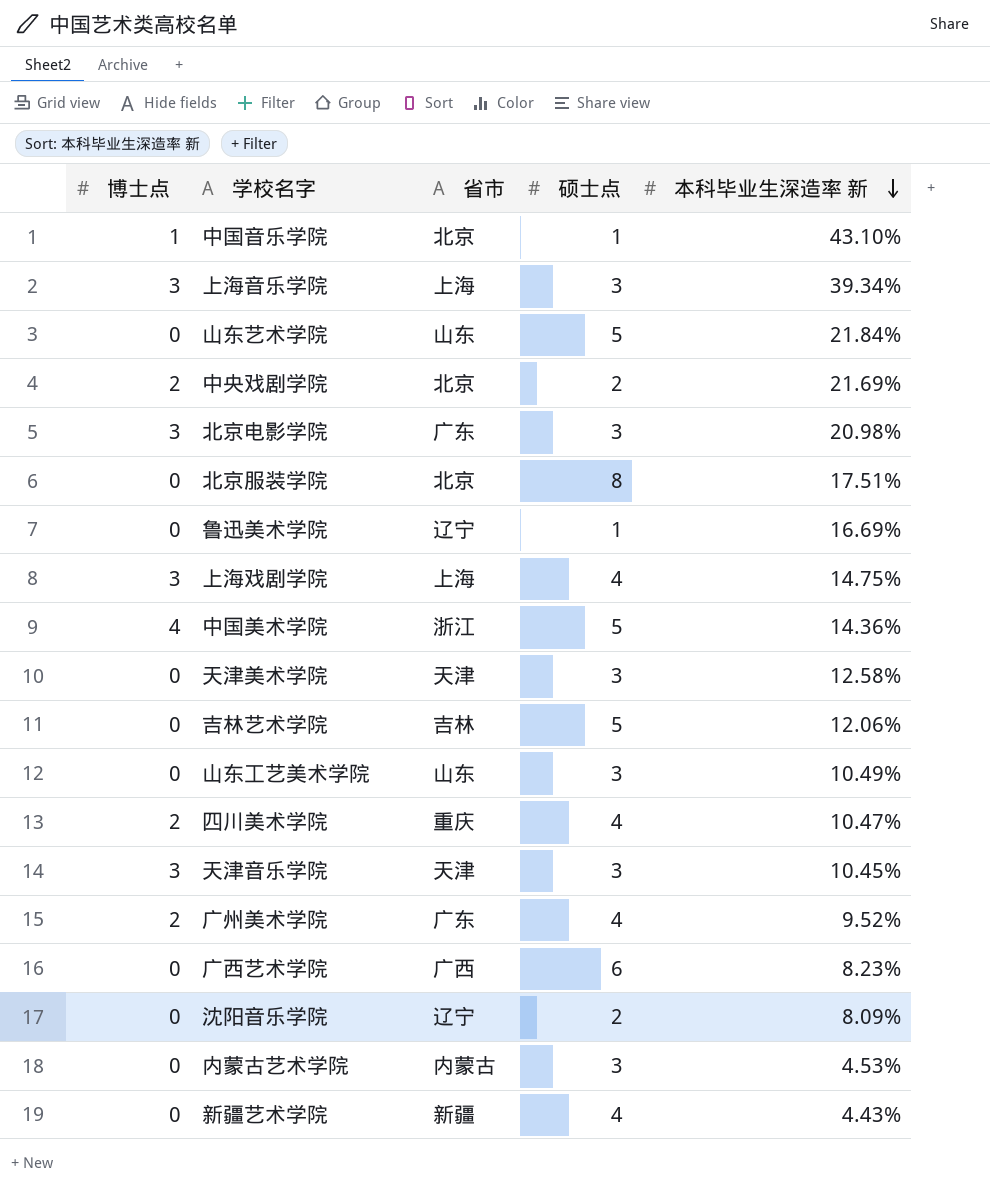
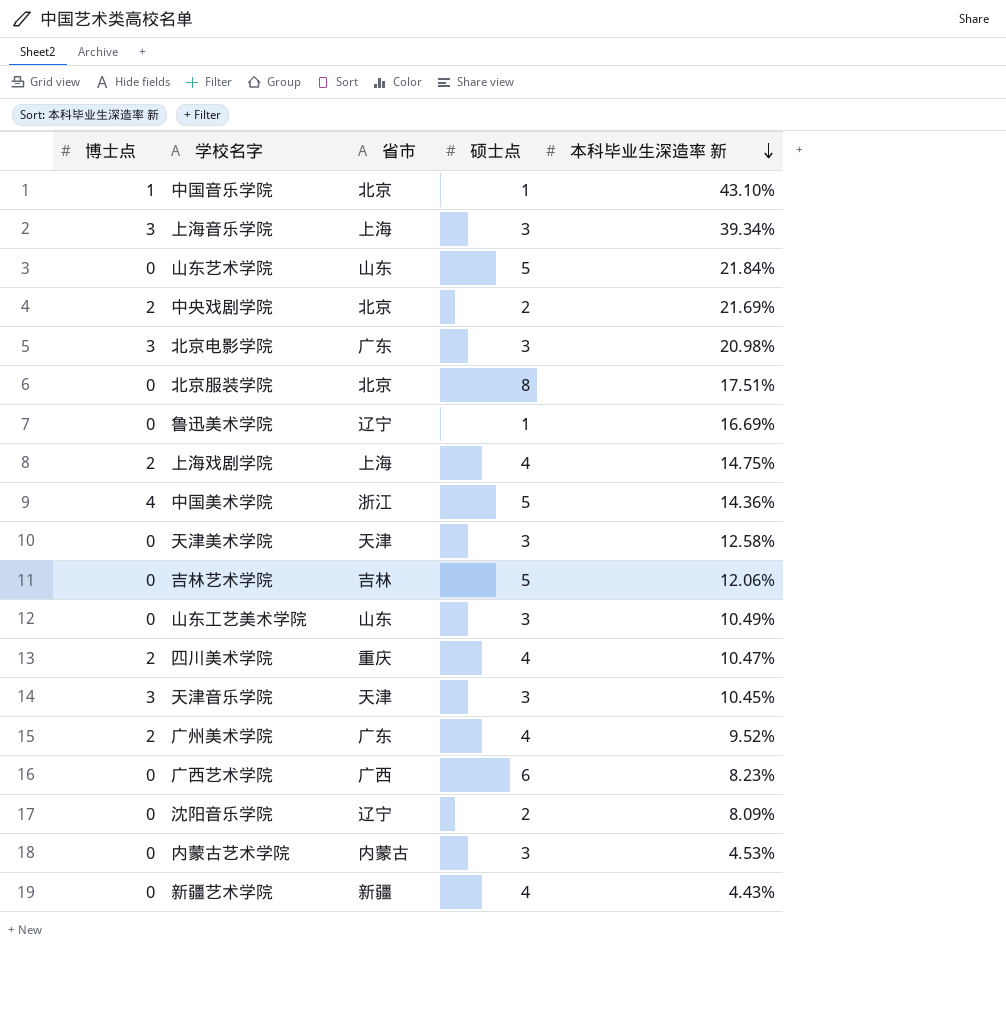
上海戏剧学院 | 博士点: 3 -> 2

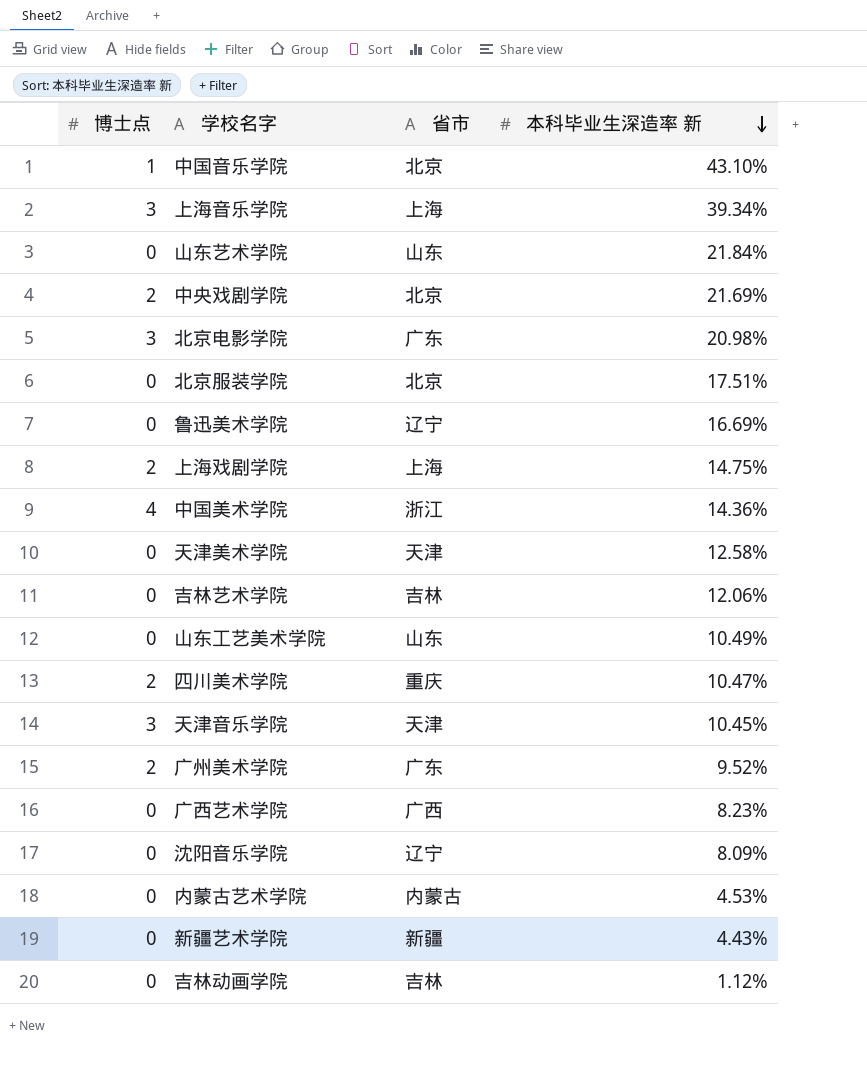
column 硕士点 | position: 4 -> none
row 吉林动画学院: none -> 0 | 吉林 | 1.12%

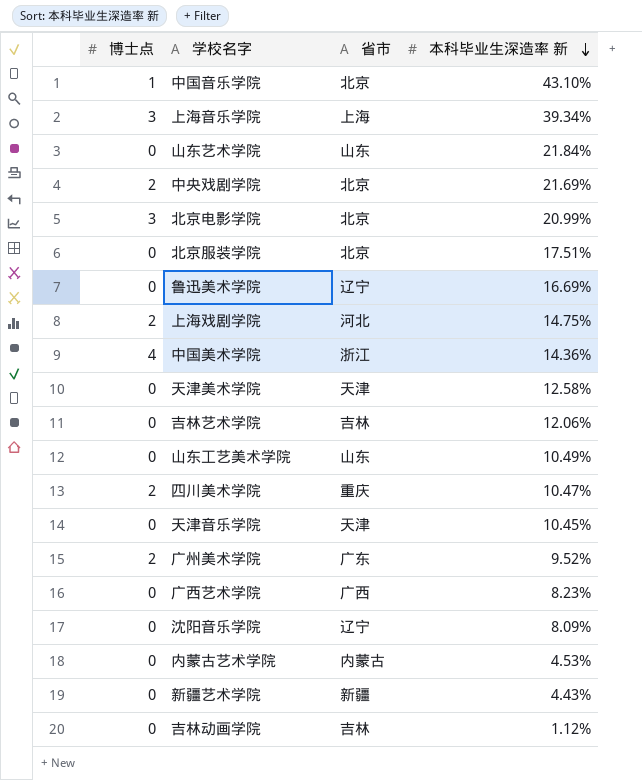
北京电影学院 | 省市: 广东 -> 北京
北京电影学院 | 本科毕业生深造率 新: 20.98% -> 20.99%
上海戏剧学院 | 省市: 上海 -> 河北
天津音乐学院 | 博士点: 3 -> 0

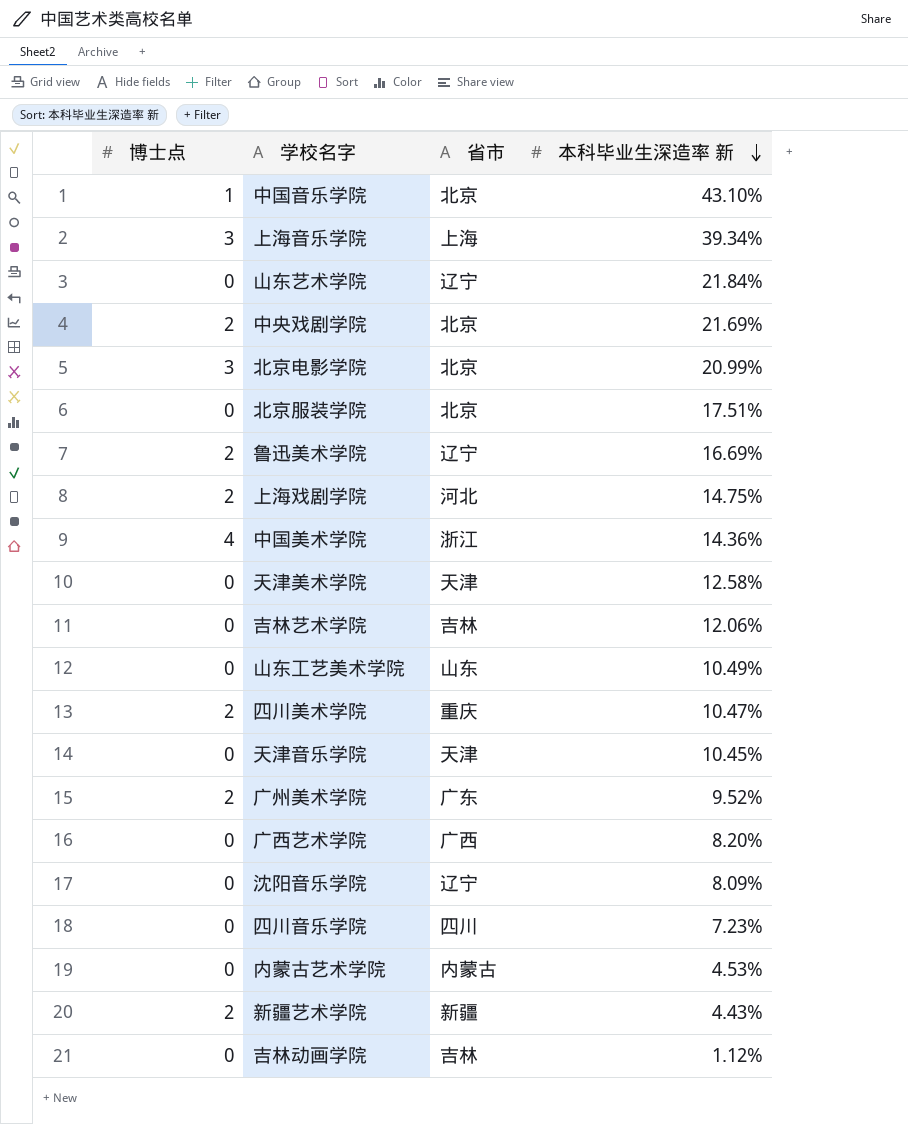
山东艺术学院 | 省市: 山东 -> 辽宁
鲁迅美术学院 | 博士点: 0 -> 2
广西艺术学院 | 本科毕业生深造率 新: 8.23% -> 8.20%
row 四川音乐学院: none -> 0 | 四川 | 7.23%
新疆艺术学院 | 博士点: 0 -> 2

